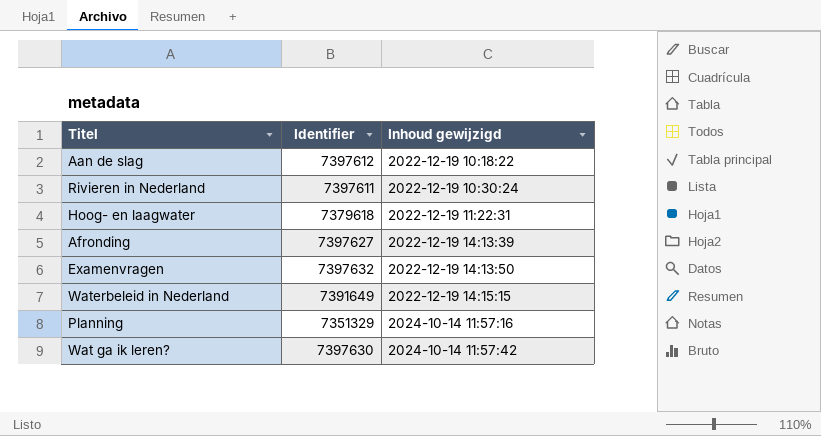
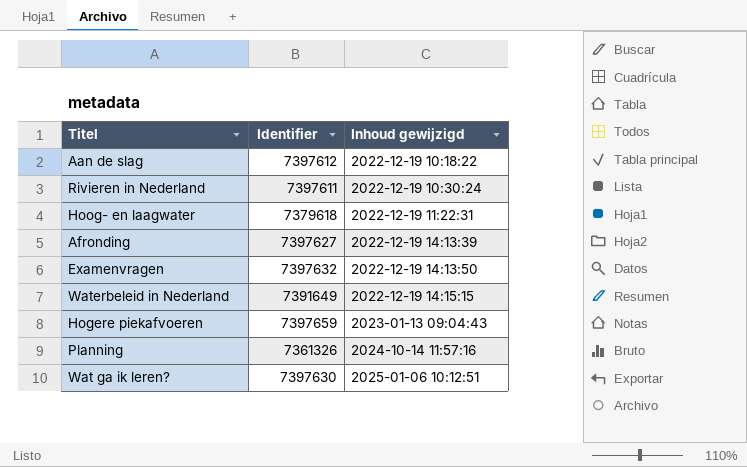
row Hogere piekafvoeren: none -> 7397659 | 2023-01-13 09:04:43
Planning | Identifier: 7351329 -> 7361326
Wat ga ik leren? | Inhoud gewijzigd: 2024-10-14 11:57:42 -> 2025-01-06 10:12:51

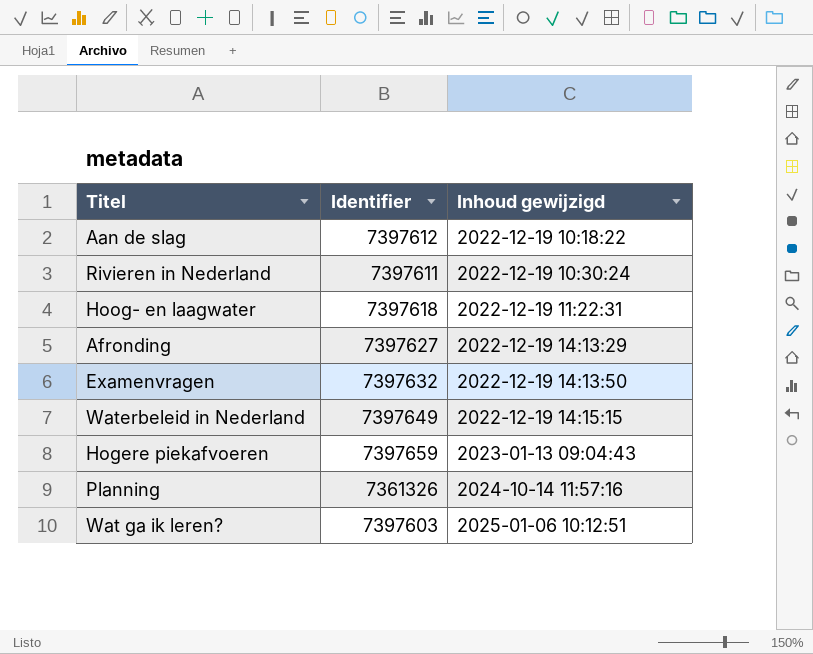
Hoog- en laagwater | Identifier: 7379618 -> 7397618
Afronding | Inhoud gewijzigd: 2022-12-19 14:13:39 -> 2022-12-19 14:13:29
Waterbeleid in Nederland | Identifier: 7391649 -> 7397649
Wat ga ik leren? | Identifier: 7397630 -> 7397603

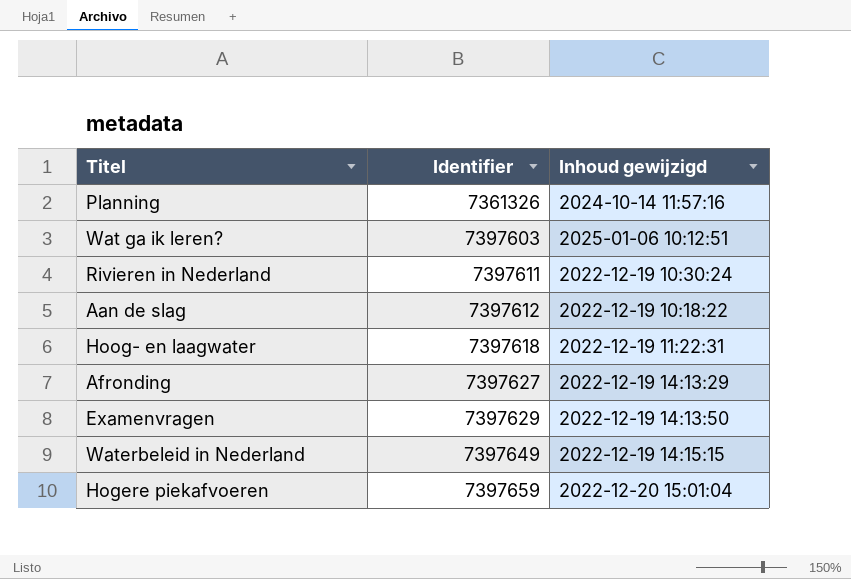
row order: Inhoud gewijzigd ascending -> Identifier ascending
Examenvragen | Identifier: 7397632 -> 7397629
Hogere piekafvoeren | Inhoud gewijzigd: 2023-01-13 09:04:43 -> 2022-12-20 15:01:04

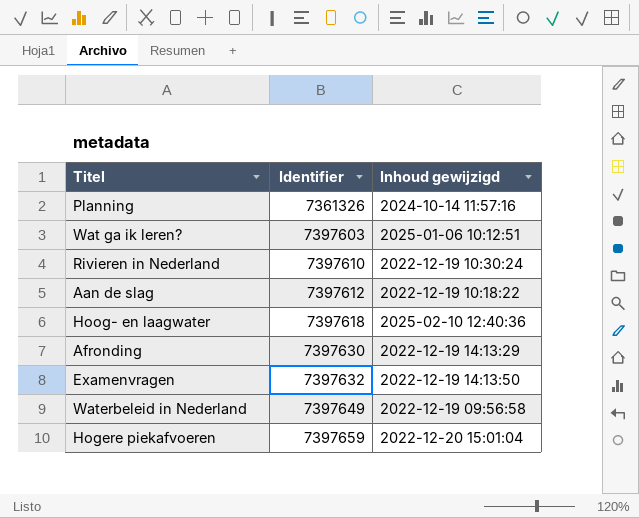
Rivieren in Nederland | Identifier: 7397611 -> 7397610
Hoog- en laagwater | Inhoud gewijzigd: 2022-12-19 11:22:31 -> 2025-02-10 12:40:36
Afronding | Identifier: 7397627 -> 7397630
Examenvragen | Identifier: 7397629 -> 7397632
Waterbeleid in Nederland | Inhoud gewijzigd: 2022-12-19 14:15:15 -> 2022-12-19 09:56:58

